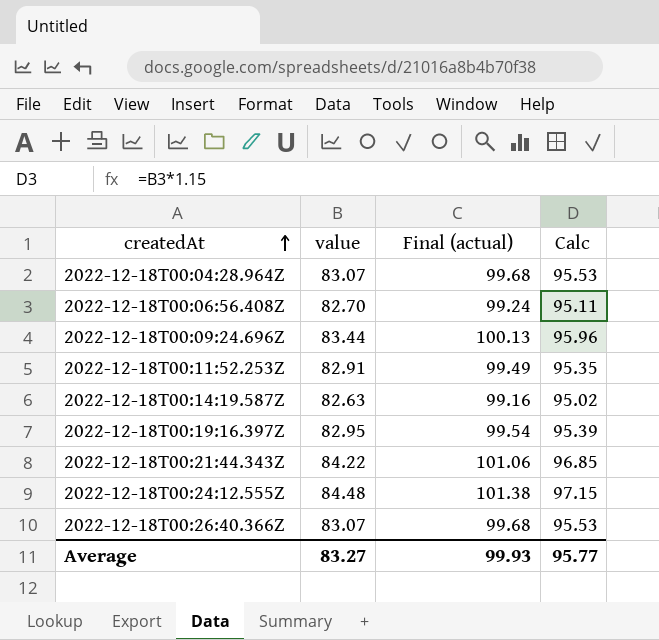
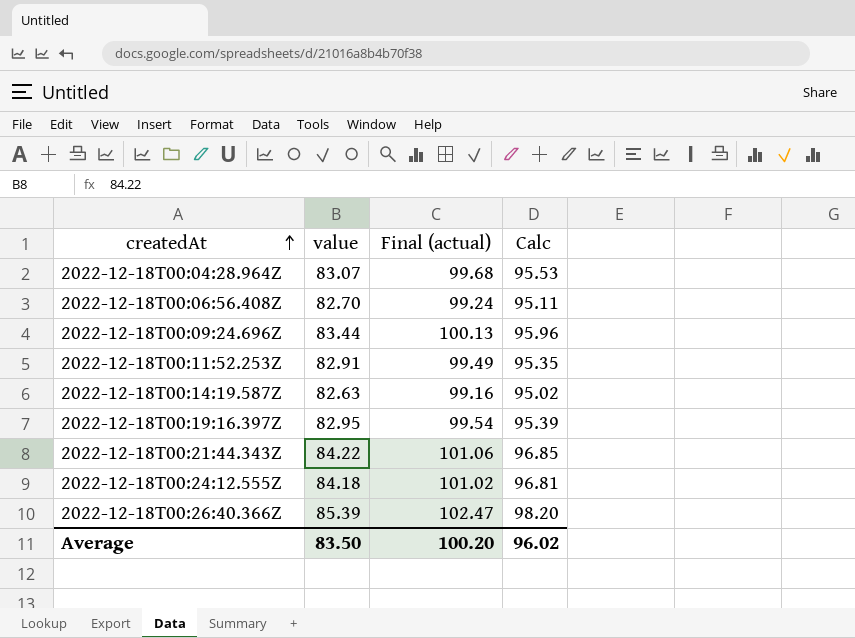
2022-12-18T00:24:12.555Z | value: 84.48 -> 84.18
2022-12-18T00:24:12.555Z | Final (actual): 101.38 -> 101.02
2022-12-18T00:24:12.555Z | Calc: 97.15 -> 96.81
2022-12-18T00:26:40.366Z | value: 83.07 -> 85.39
2022-12-18T00:26:40.366Z | Final (actual): 99.68 -> 102.47
2022-12-18T00:26:40.366Z | Calc: 95.53 -> 98.20
Average | value: 83.27 -> 83.50
Average | Final (actual): 99.93 -> 100.20
Average | Calc: 95.77 -> 96.02

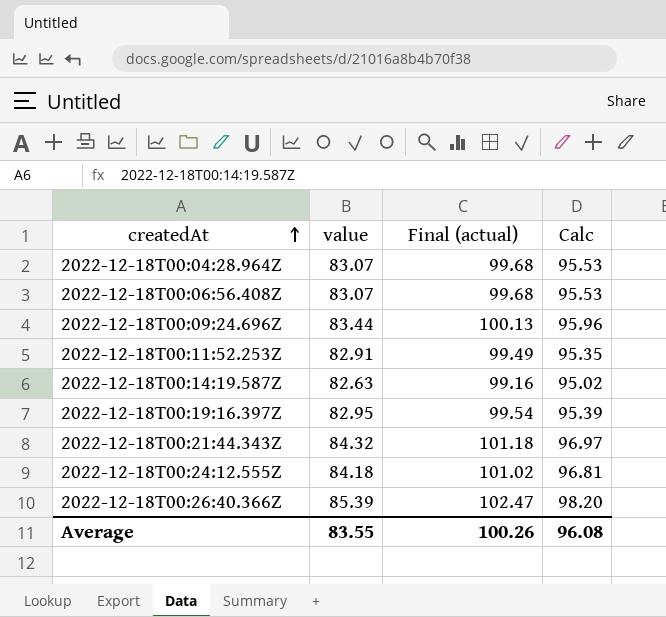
2022-12-18T00:06:56.408Z | value: 82.70 -> 83.07
2022-12-18T00:06:56.408Z | Final (actual): 99.24 -> 99.68
2022-12-18T00:06:56.408Z | Calc: 95.11 -> 95.53
2022-12-18T00:21:44.343Z | value: 84.22 -> 84.32
2022-12-18T00:21:44.343Z | Final (actual): 101.06 -> 101.18
2022-12-18T00:21:44.343Z | Calc: 96.85 -> 96.97
Average | value: 83.50 -> 83.55
Average | Final (actual): 100.20 -> 100.26
Average | Calc: 96.02 -> 96.08

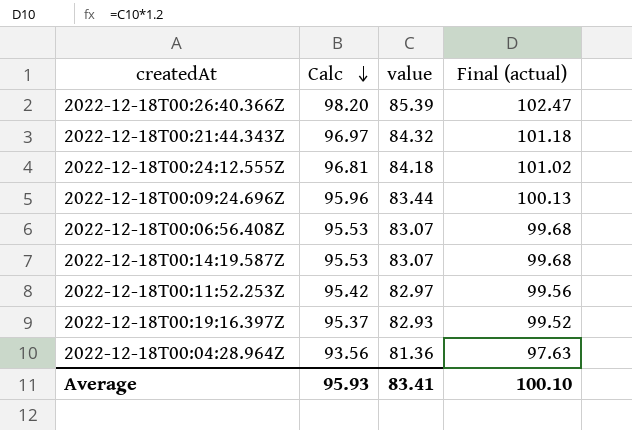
row order: createdAt ascending -> Calc descending
column Calc | position: 4 -> 2
2022-12-18T00:14:19.587Z | Calc: 95.02 -> 95.53
2022-12-18T00:14:19.587Z | value: 82.63 -> 83.07
2022-12-18T00:14:19.587Z | Final (actual): 99.16 -> 99.68
2022-12-18T00:11:52.253Z | Calc: 95.35 -> 95.42
2022-12-18T00:11:52.253Z | value: 82.91 -> 82.97
2022-12-18T00:11:52.253Z | Final (actual): 99.49 -> 99.56
2022-12-18T00:19:16.397Z | Calc: 95.39 -> 95.37
2022-12-18T00:19:16.397Z | value: 82.95 -> 82.93
2022-12-18T00:19:16.397Z | Final (actual): 99.54 -> 99.52
2022-12-18T00:04:28.964Z | Calc: 95.53 -> 93.56
2022-12-18T00:04:28.964Z | value: 83.07 -> 81.36
2022-12-18T00:04:28.964Z | Final (actual): 99.68 -> 97.63
Average | Calc: 96.08 -> 95.93
Average | value: 83.55 -> 83.41
Average | Final (actual): 100.26 -> 100.10

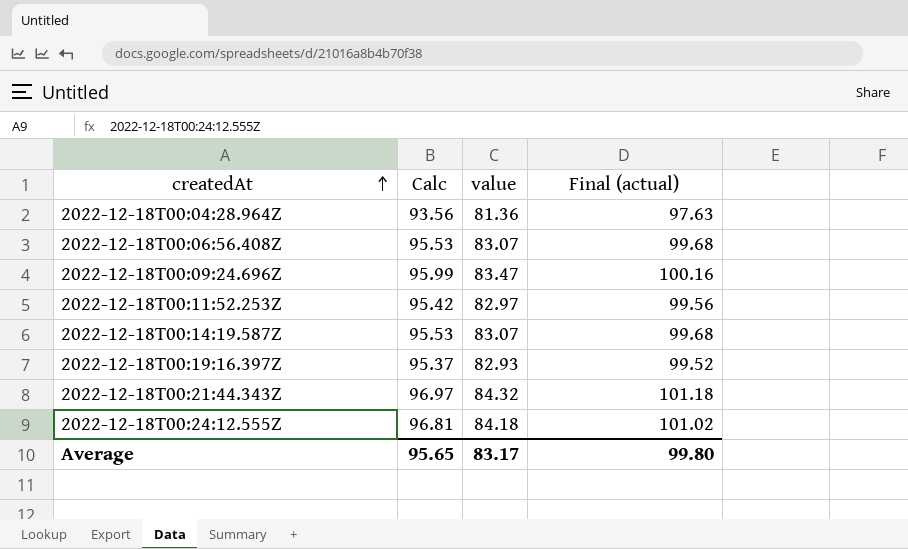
row order: Calc descending -> createdAt ascending
row 2022-12-18T00:26:40.366Z: 98.20 | 85.39 | 102.47 -> none
2022-12-18T00:09:24.696Z | Calc: 95.96 -> 95.99
2022-12-18T00:09:24.696Z | value: 83.44 -> 83.47
2022-12-18T00:09:24.696Z | Final (actual): 100.13 -> 100.16
Average | Calc: 95.93 -> 95.65
Average | value: 83.41 -> 83.17
Average | Final (actual): 100.10 -> 99.80

